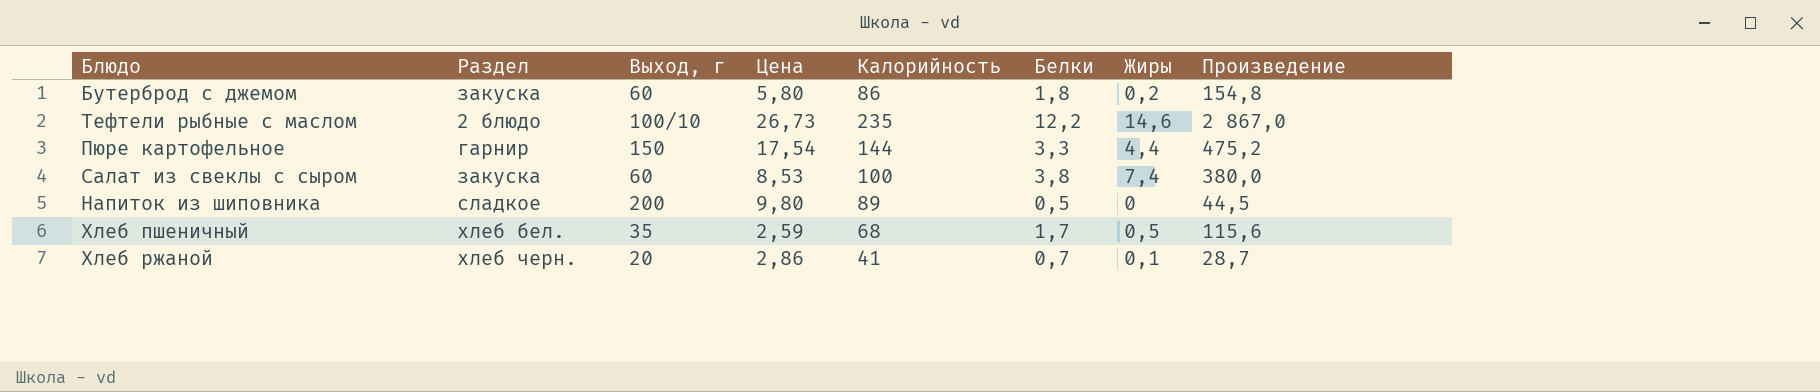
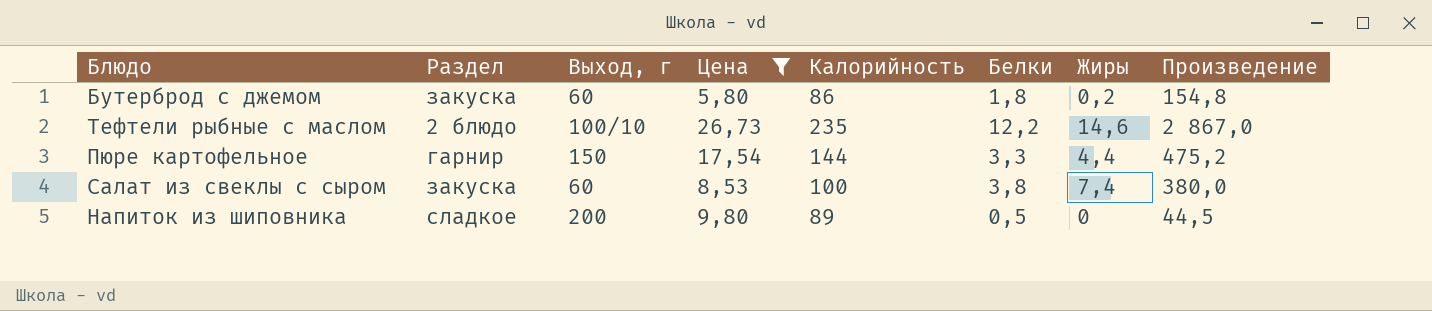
filter: none -> Цена >= 5,80

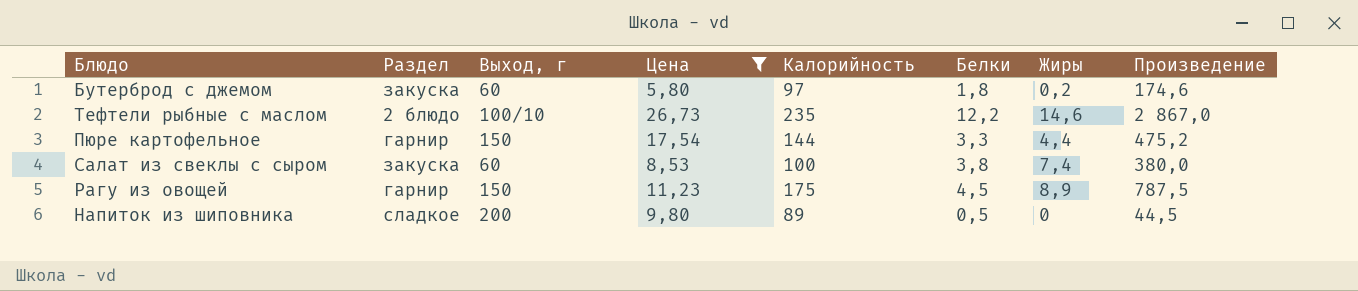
Бутерброд с джемом | Калорийность: 86 -> 97
Бутерброд с джемом | Произведение: 154,8 -> 174,6
row Рагу из овощей: none -> гарнир | 150 | 11,23 | 175 | 4,5 | 8,9 | 787,5

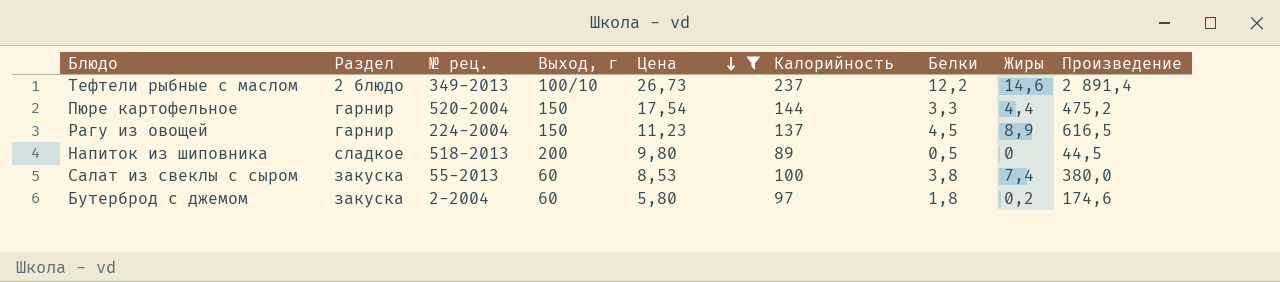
row order: none -> Цена descending
column № рец. | position: none -> 3
Тефтели рыбные с маслом | Калорийность: 235 -> 237
Тефтели рыбные с маслом | Произведение: 2 867,0 -> 2 891,4
Рагу из овощей | Калорийность: 175 -> 137
Рагу из овощей | Произведение: 787,5 -> 616,5

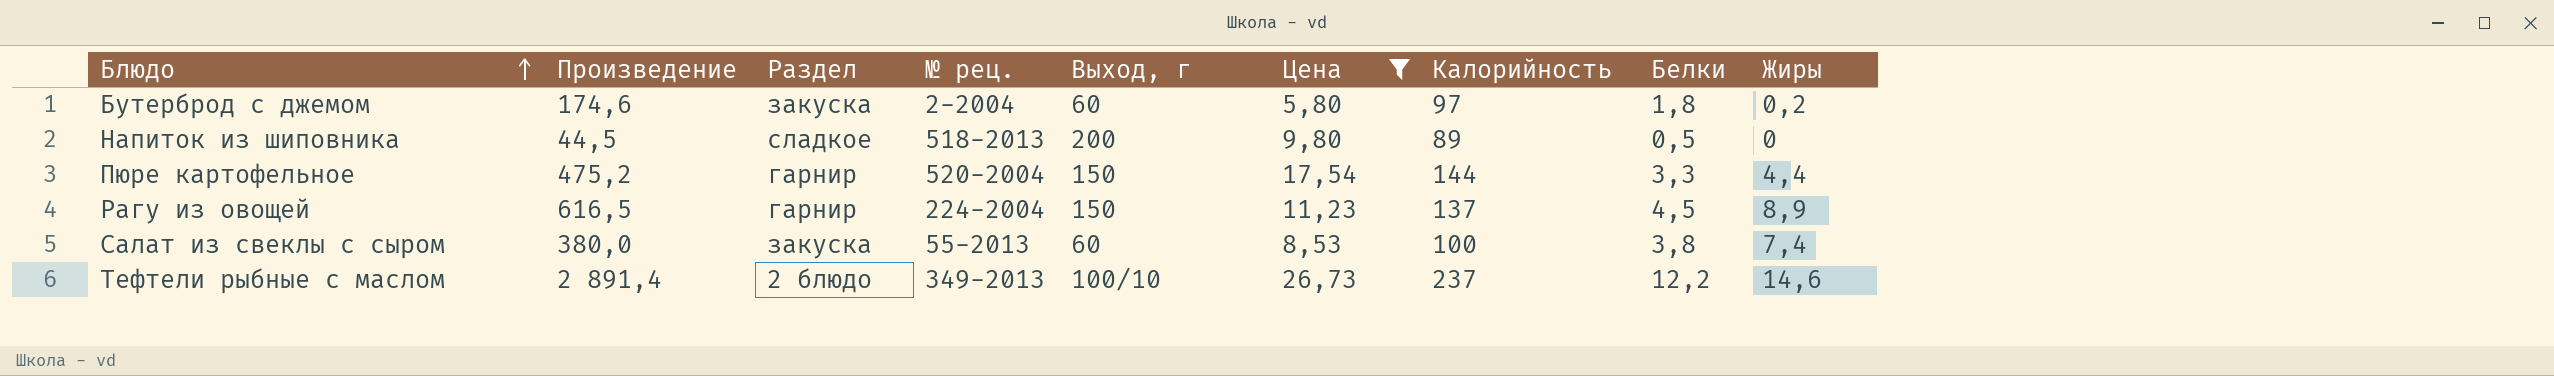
row order: Цена descending -> Блюдо ascending
column Произведение | position: 9 -> 2

